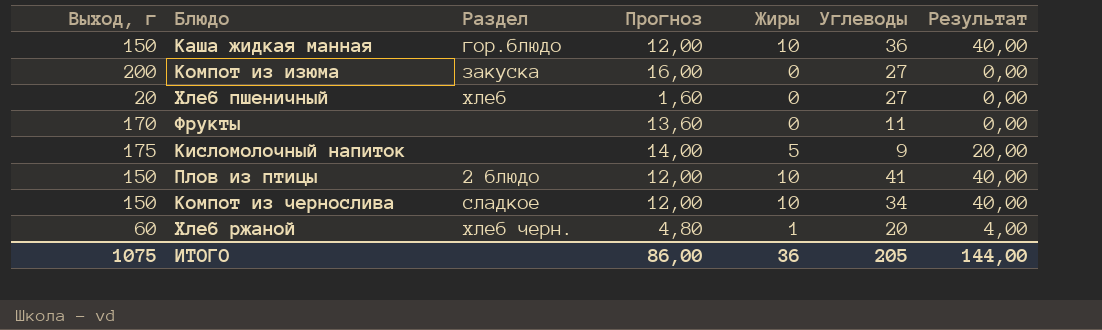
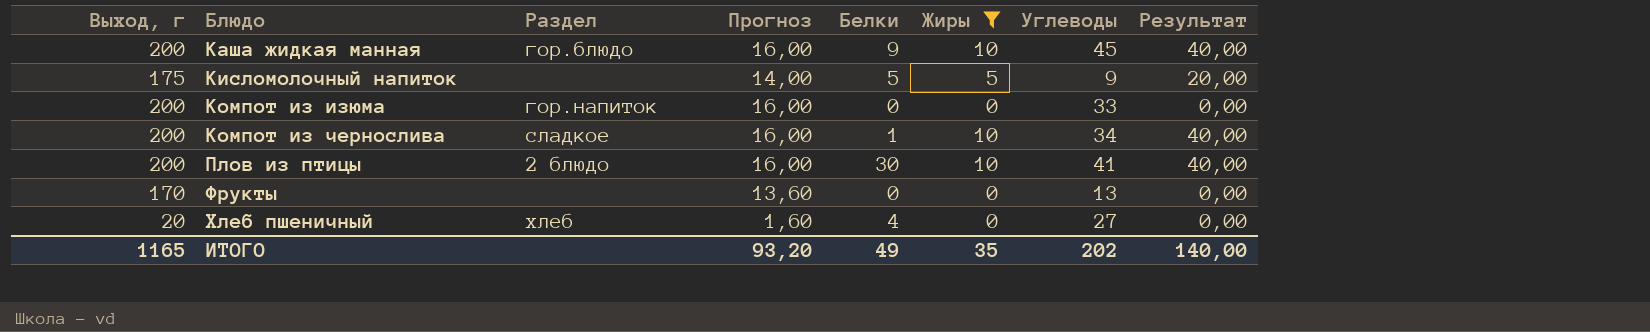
filter: none -> Жиры != 1
row order: none -> Блюдо ascending
column Белки | position: none -> 5
Каша жидкая манная | Выход, г: 150 -> 200
Каша жидкая манная | Прогноз: 12,00 -> 16,00
Каша жидкая манная | Углеводы: 36 -> 45
Компот из изюма | Раздел: закуска -> гор.напиток
Компот из изюма | Углеводы: 27 -> 33
Компот из чернослива | Выход, г: 150 -> 200
Компот из чернослива | Прогноз: 12,00 -> 16,00
Плов из птицы | Выход, г: 150 -> 200
Плов из птицы | Прогноз: 12,00 -> 16,00
Фрукты | Углеводы: 11 -> 13
ИТОГО | Выход, г: 1075 -> 1165
ИТОГО | Прогноз: 86,00 -> 93,20
ИТОГО | Жиры: 36 -> 35
ИТОГО | Углеводы: 205 -> 202
ИТОГО | Результат: 144,00 -> 140,00

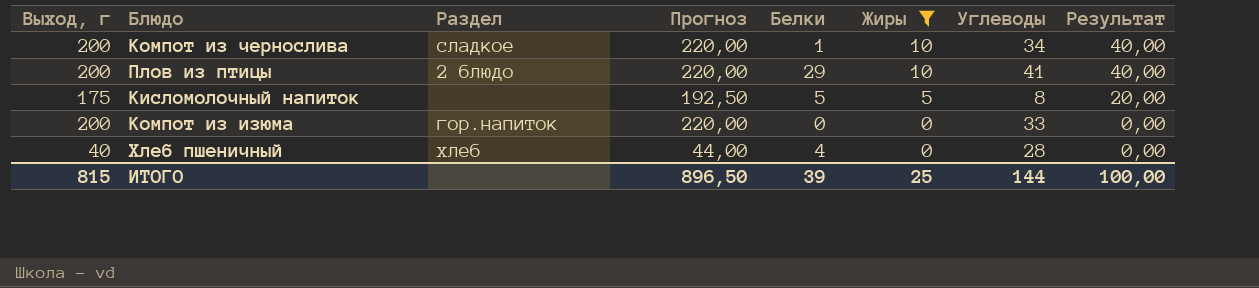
row order: Блюдо ascending -> Жиры descending
column Прогноз | formula: [Выход, г] * 0,08 -> [Выход, г] * 1,1
row Каша жидкая манная: 200 | гор.блюдо | 16,00 | 9 | 10 | 45 | 40,00 -> none
row Фрукты: 170 | none | 13,60 | 0 | 0 | 13 | 0,00 -> none
Плов из птицы | Белки: 30 -> 29
Кисломолочный напиток | Углеводы: 9 -> 8
Хлеб пшеничный | Выход, г: 20 -> 40
Хлеб пшеничный | Углеводы: 27 -> 28
ИТОГО | Выход, г: 1165 -> 815
ИТОГО | Прогноз: 93,20 -> 896,50
ИТОГО | Белки: 49 -> 39
ИТОГО | Жиры: 35 -> 25
ИТОГО | Углеводы: 202 -> 144
ИТОГО | Результат: 140,00 -> 100,00

